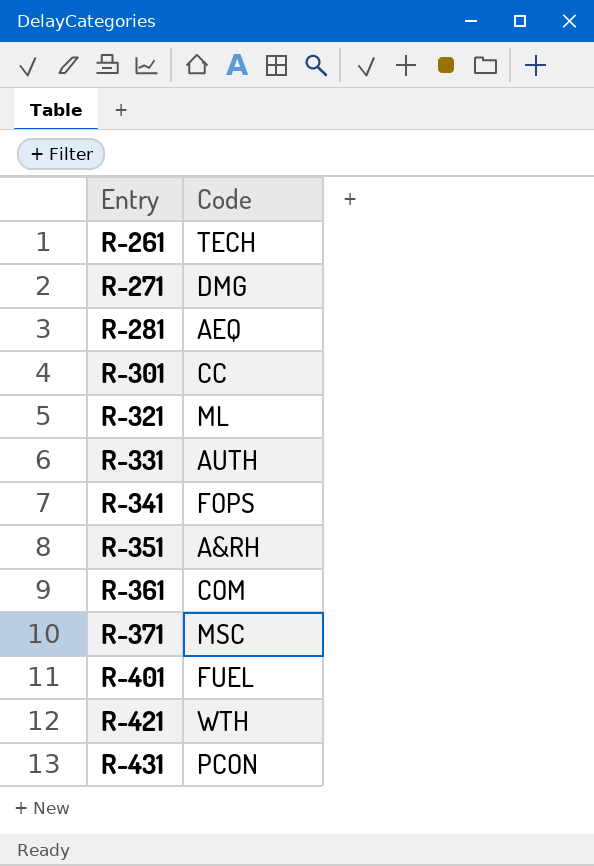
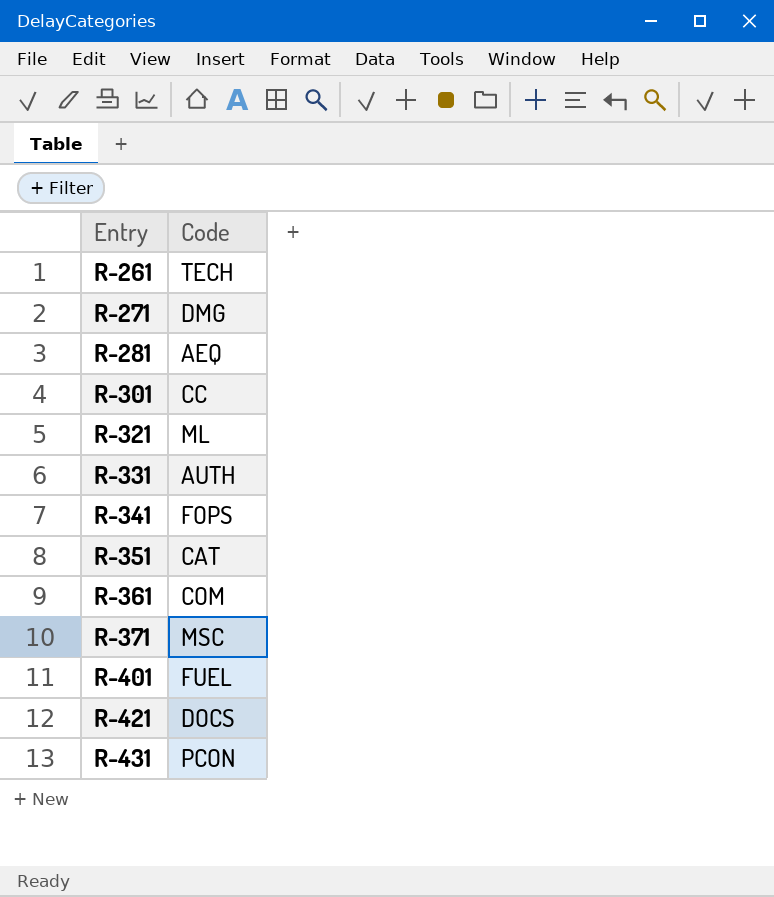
R-351 | Code: A&RH -> CAT
R-421 | Code: WTH -> DOCS

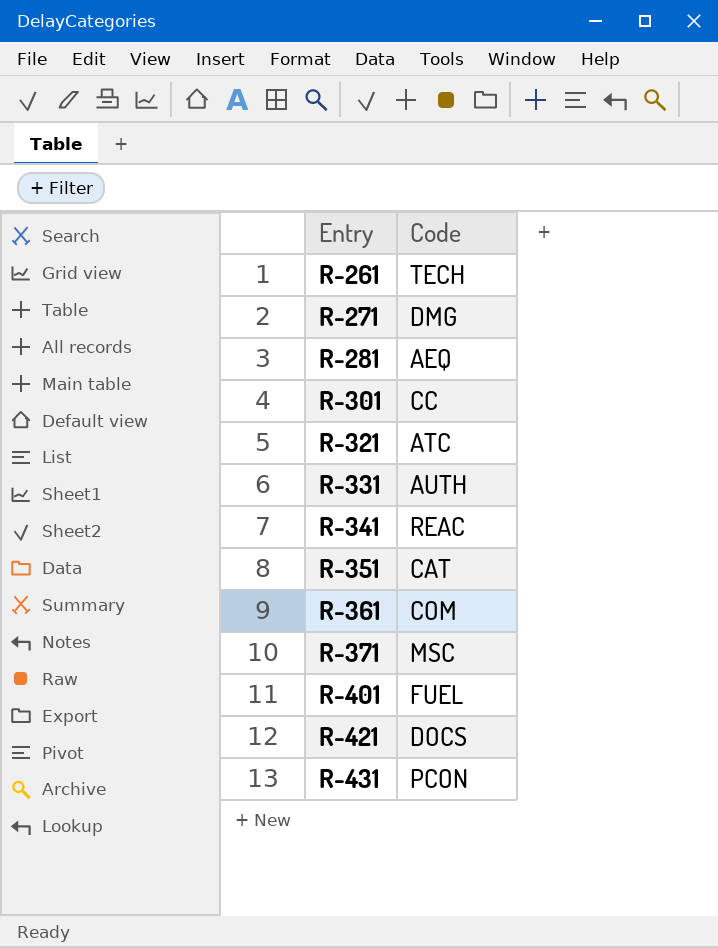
R-321 | Code: ML -> ATC
R-341 | Code: FOPS -> REAC

